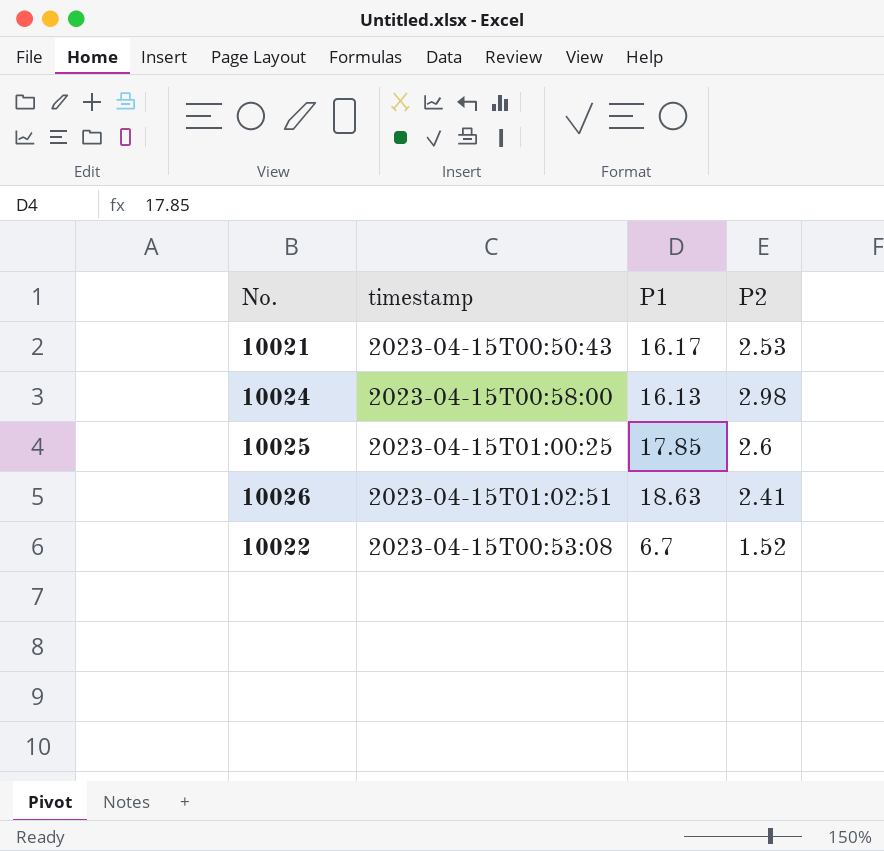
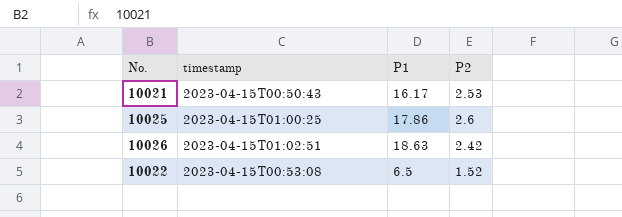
row 10024: 2023-04-15T00:58:00 | 16.13 | 2.98 -> none
10025 | P1: 17.85 -> 17.86
10026 | P2: 2.41 -> 2.42
10022 | P1: 6.7 -> 6.5

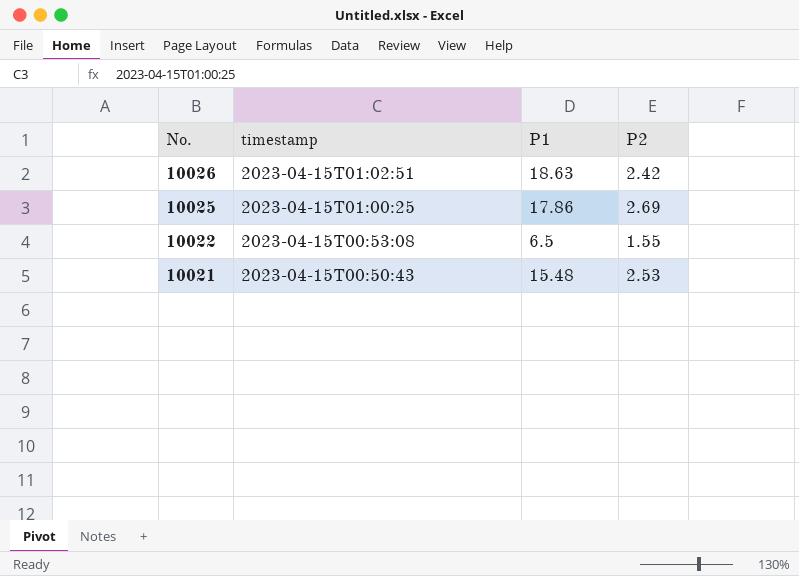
row order: none -> No. descending
10025 | P2: 2.6 -> 2.69
10022 | P2: 1.52 -> 1.55
10021 | P1: 16.17 -> 15.48

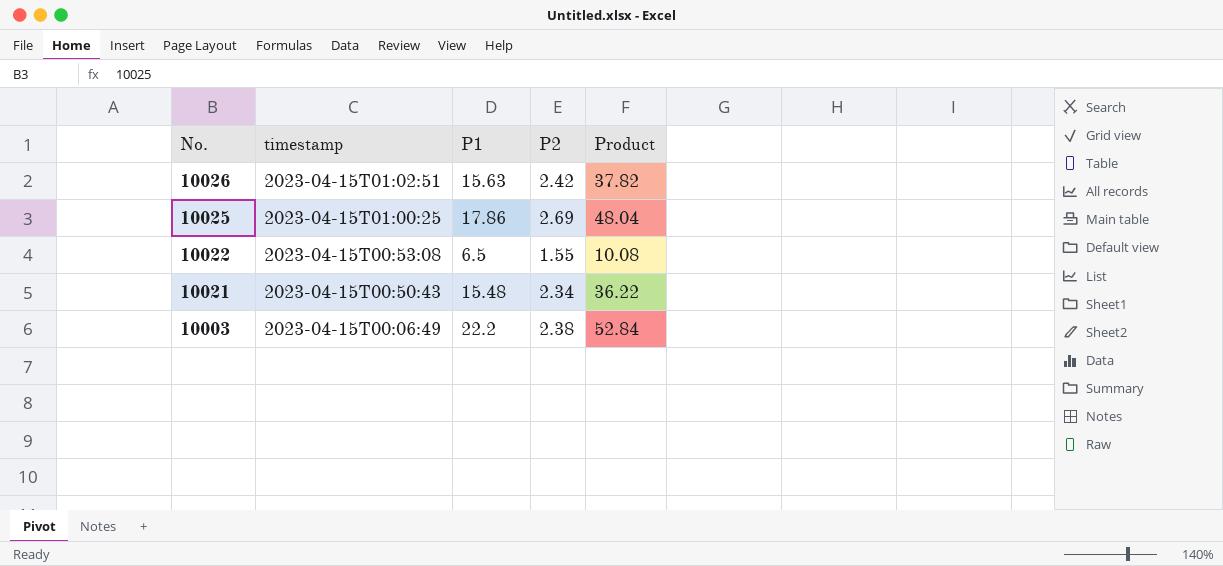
column Product | formula: none -> [P1] * [P2]
10026 | P1: 18.63 -> 15.63
10021 | P2: 2.53 -> 2.34
row 10003: none -> 2023-04-15T00:06:49 | 22.2 | 2.38 | 52.84

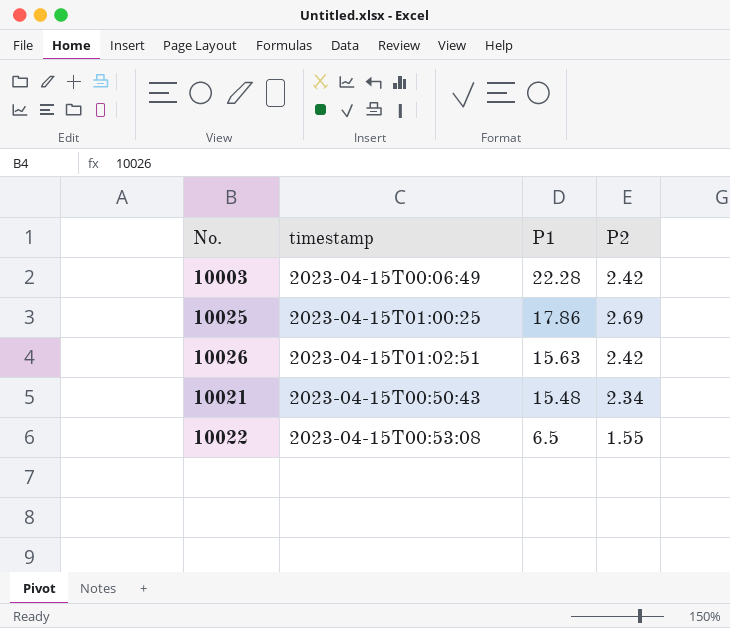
row order: No. descending -> P1 descending
column Product | formula: [P1] * [P2] -> none
10003 | P1: 22.2 -> 22.28
10003 | P2: 2.38 -> 2.42

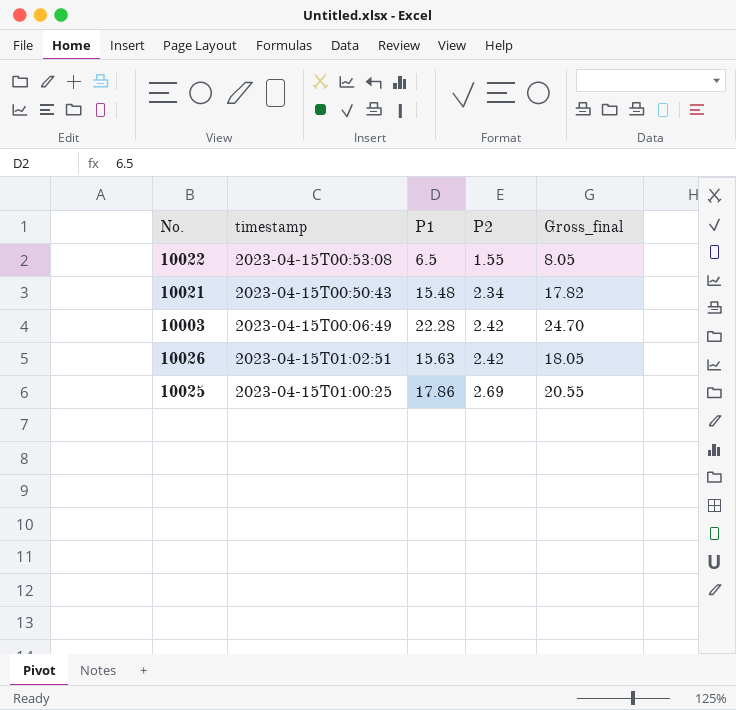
row order: P1 descending -> P2 ascending
column Gross_final | formula: none -> [P1] + [P2]

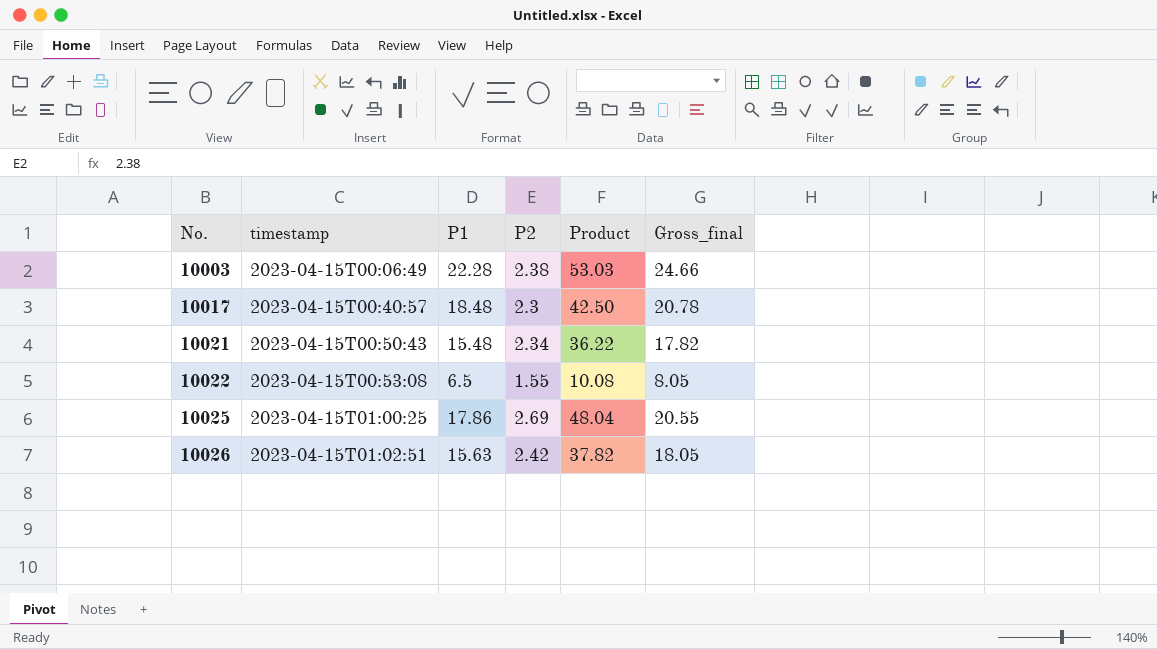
row order: P2 ascending -> No. ascending
column Product | formula: none -> [P1] * [P2]
10003 | P2: 2.42 -> 2.38
10003 | Gross_final: 24.70 -> 24.66
row 10017: none -> 2023-04-15T00:40:57 | 18.48 | 2.3 | 42.50 | 20.78

